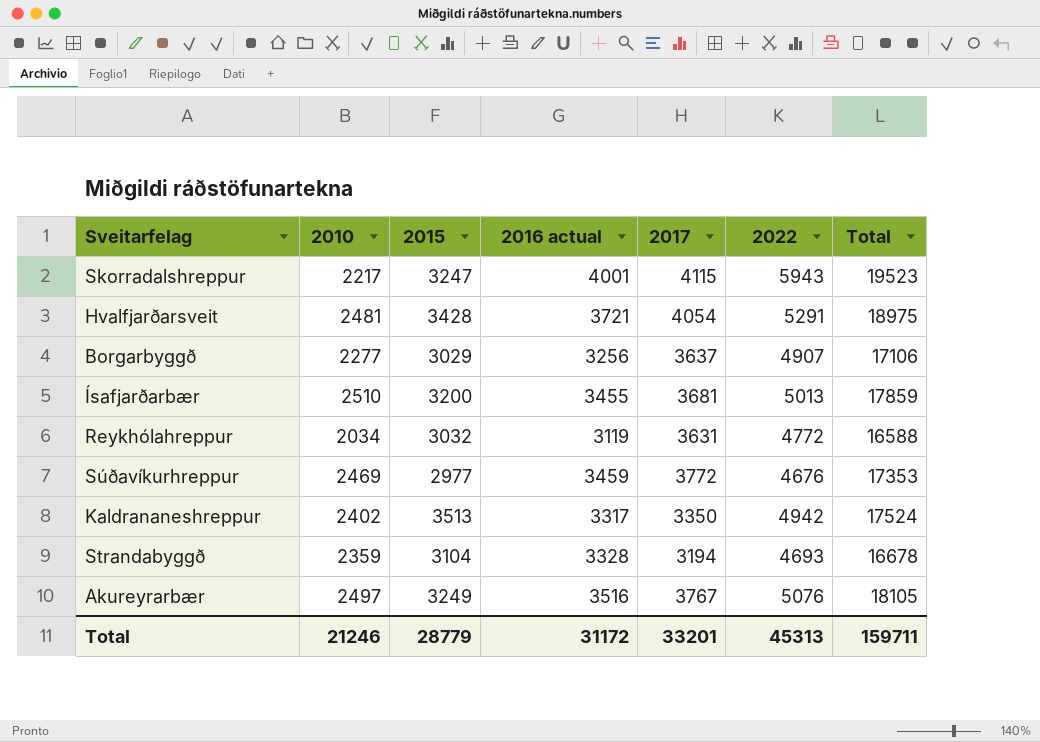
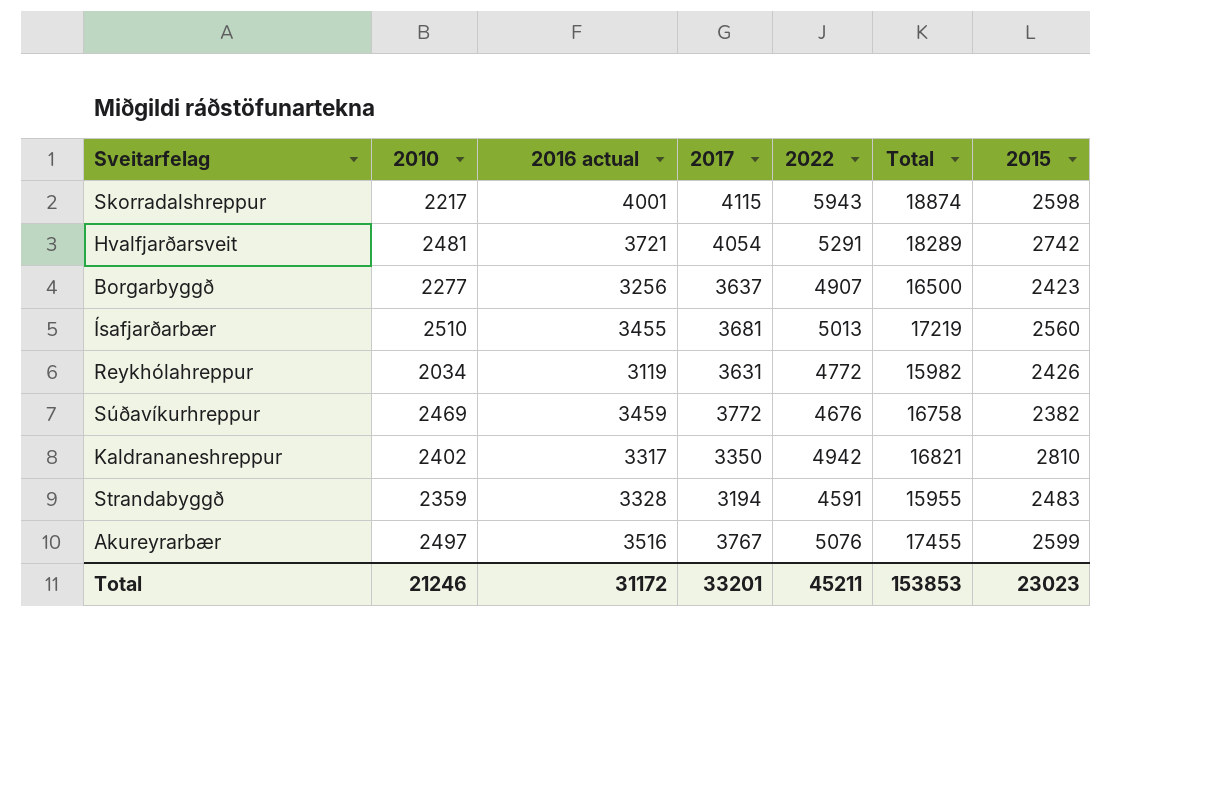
column 2015 | position: 3 -> 7
Skorradalshreppur | Total: 19523 -> 18874
Skorradalshreppur | 2015: 3247 -> 2598
Hvalfjarðarsveit | Total: 18975 -> 18289
Hvalfjarðarsveit | 2015: 3428 -> 2742
Borgarbyggð | Total: 17106 -> 16500
Borgarbyggð | 2015: 3029 -> 2423
Ísafjarðarbær | Total: 17859 -> 17219
Ísafjarðarbær | 2015: 3200 -> 2560
Reykhólahreppur | Total: 16588 -> 15982
Reykhólahreppur | 2015: 3032 -> 2426
Súðavíkurhreppur | Total: 17353 -> 16758
Súðavíkurhreppur | 2015: 2977 -> 2382
Kaldrananeshreppur | Total: 17524 -> 16821
Kaldrananeshreppur | 2015: 3513 -> 2810
Strandabyggð | 2022: 4693 -> 4591
Strandabyggð | Total: 16678 -> 15955
Strandabyggð | 2015: 3104 -> 2483
Akureyrarbær | Total: 18105 -> 17455
Akureyrarbær | 2015: 3249 -> 2599
Total | 2022: 45313 -> 45211
Total | Total: 159711 -> 153853
Total | 2015: 28779 -> 23023

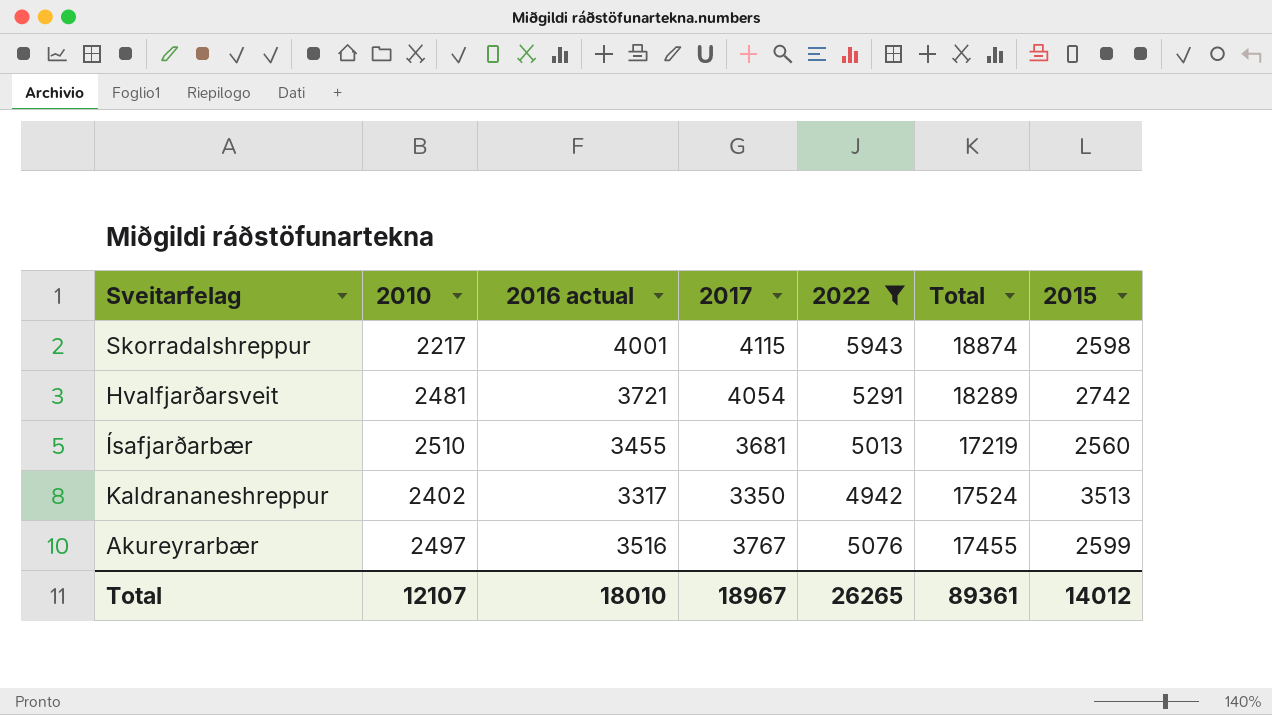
filter: none -> 2022 >= 4942
Kaldrananeshreppur | Total: 16821 -> 17524
Kaldrananeshreppur | 2015: 2810 -> 3513
Total | 2010: 21246 -> 12107
Total | 2016 actual: 31172 -> 18010
Total | 2017: 33201 -> 18967
Total | 2022: 45211 -> 26265
Total | Total: 153853 -> 89361
Total | 2015: 23023 -> 14012

